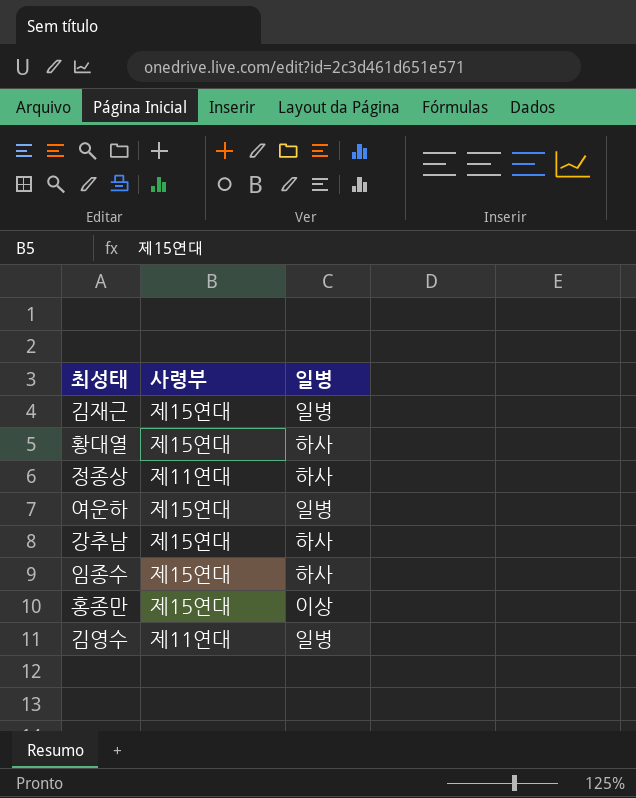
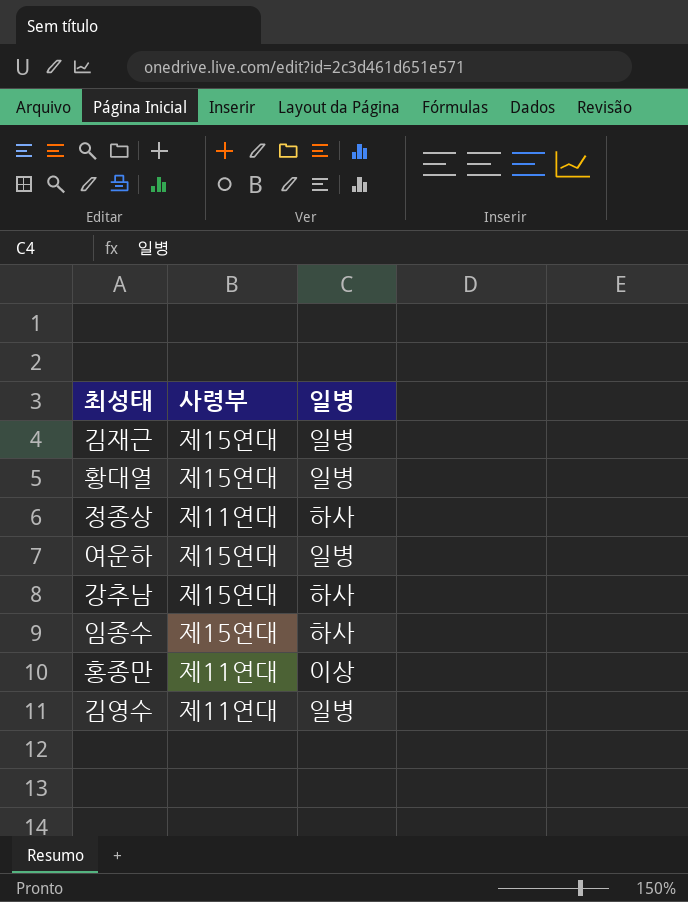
황대열 | 일병: 하사 -> 일병
홍종만 | 사령부: 제15연대 -> 제11연대

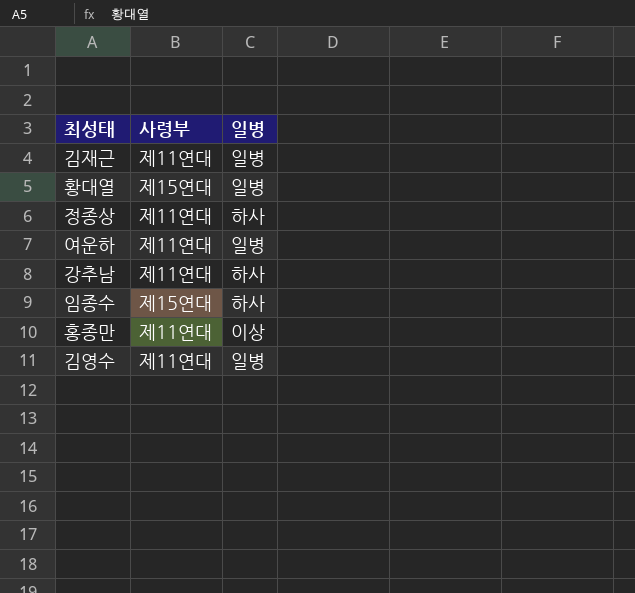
김재근 | 사령부: 제15연대 -> 제11연대
여운하 | 사령부: 제15연대 -> 제11연대
강추남 | 사령부: 제15연대 -> 제11연대

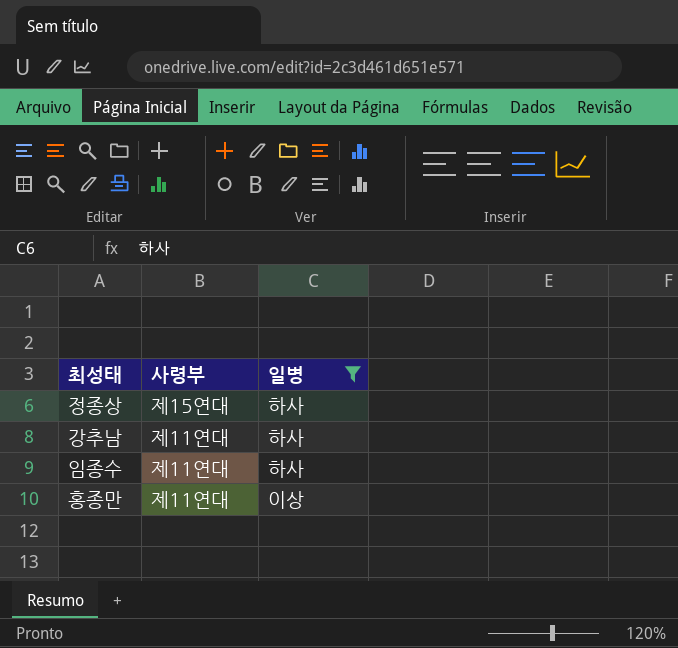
filter: none -> 일병 != 일병
정종상 | 사령부: 제11연대 -> 제15연대
임종수 | 사령부: 제15연대 -> 제11연대

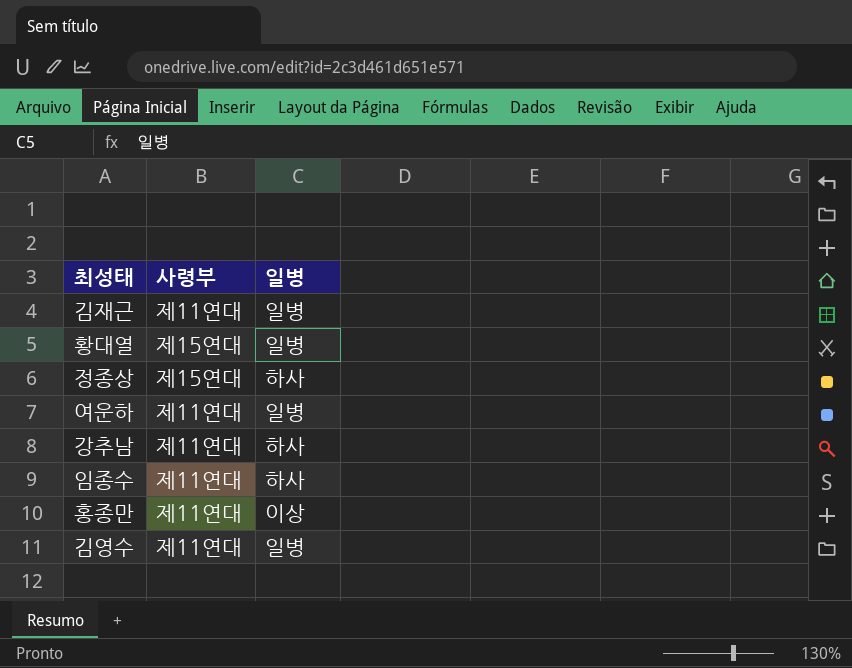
filter: 일병 != 일병 -> none

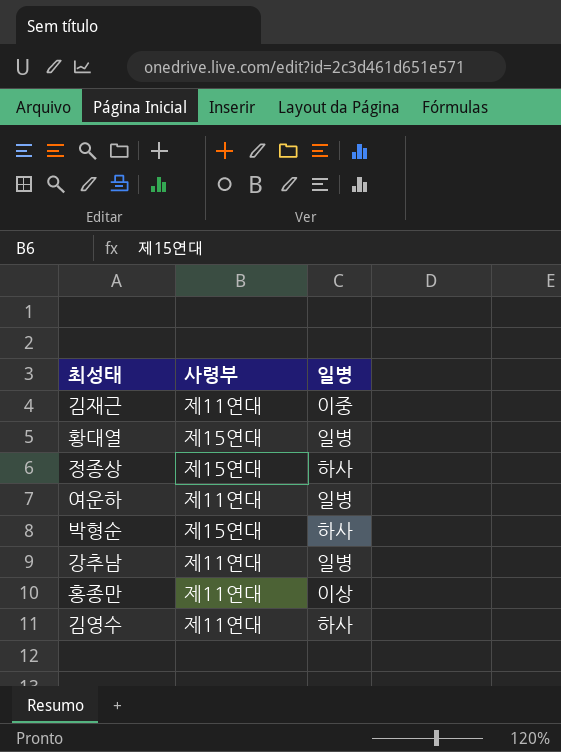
row 임종수: 제11연대 | 하사 -> none
김재근 | 일병: 일병 -> 이중
row 박형순: none -> 제15연대 | 하사
강추남 | 일병: 하사 -> 일병
김영수 | 일병: 일병 -> 하사

